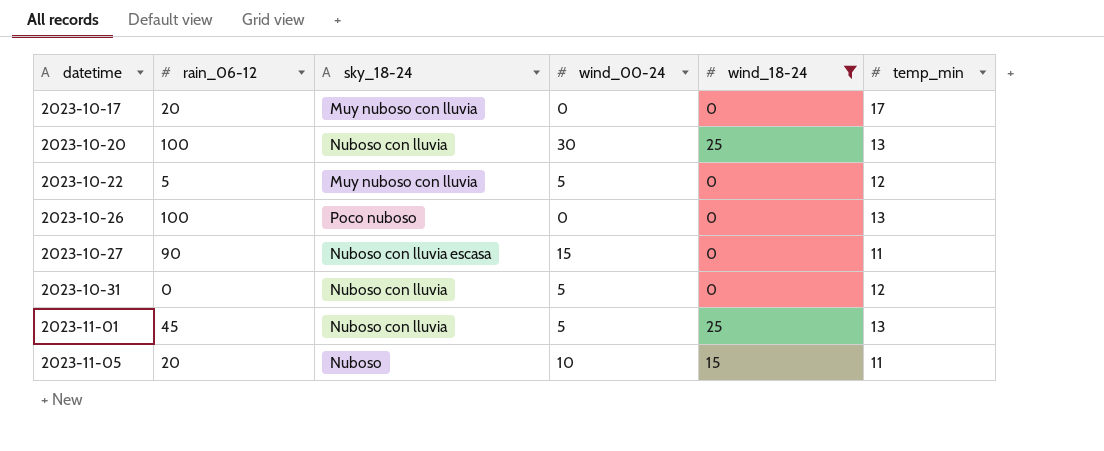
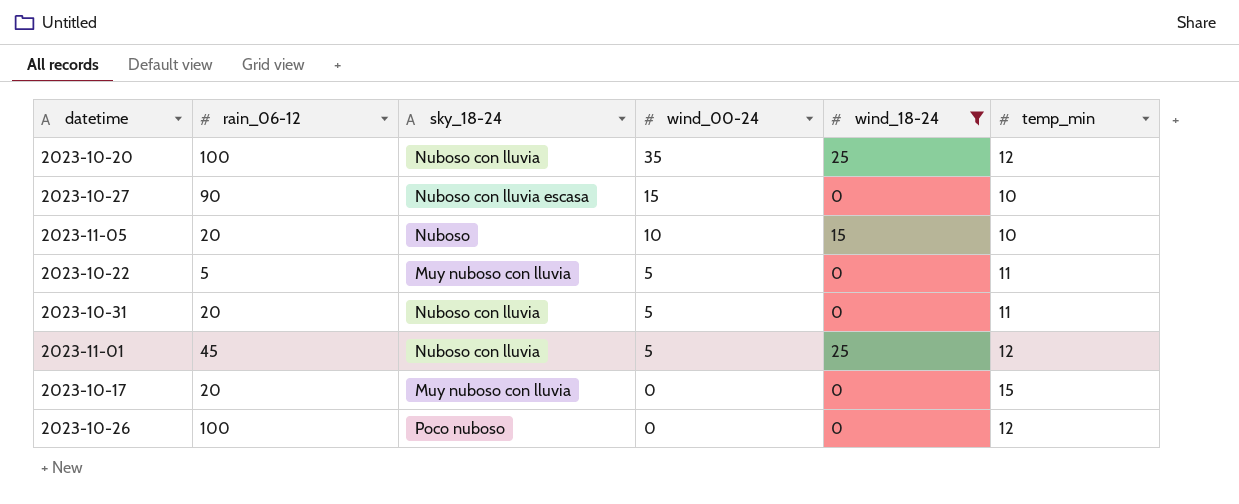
row order: datetime ascending -> wind_00-24 descending
2023-10-20 | wind_00-24: 30 -> 35
2023-10-20 | temp_min: 13 -> 12
2023-10-27 | temp_min: 11 -> 10
2023-11-05 | temp_min: 11 -> 10
2023-10-22 | temp_min: 12 -> 11
2023-10-31 | rain_06-12: 0 -> 20
2023-10-31 | temp_min: 12 -> 11
2023-11-01 | temp_min: 13 -> 12
2023-10-17 | temp_min: 17 -> 15
2023-10-26 | temp_min: 13 -> 12

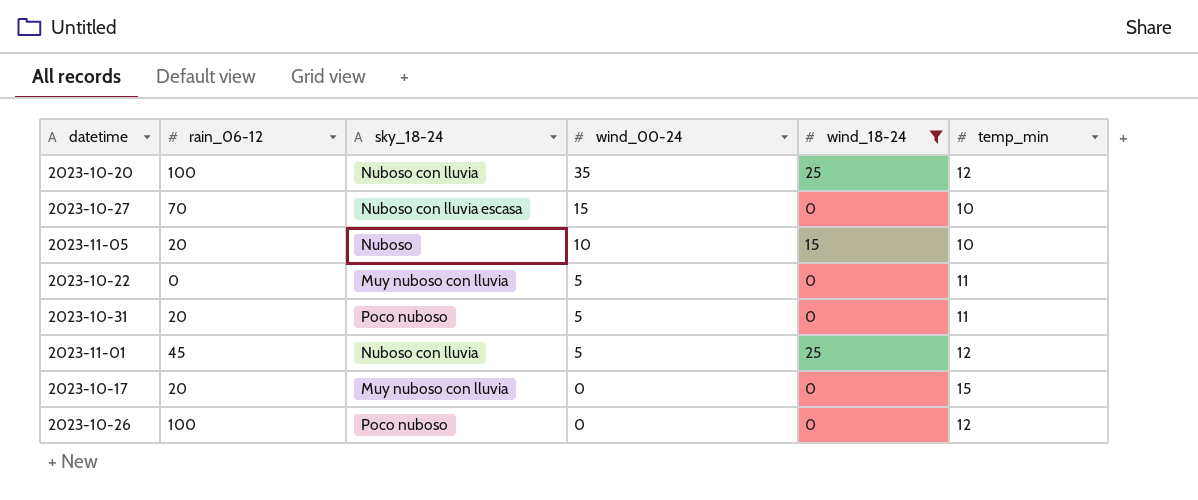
2023-10-27 | rain_06-12: 90 -> 70
2023-10-22 | rain_06-12: 5 -> 0
2023-10-31 | sky_18-24: Nuboso con lluvia -> Poco nuboso

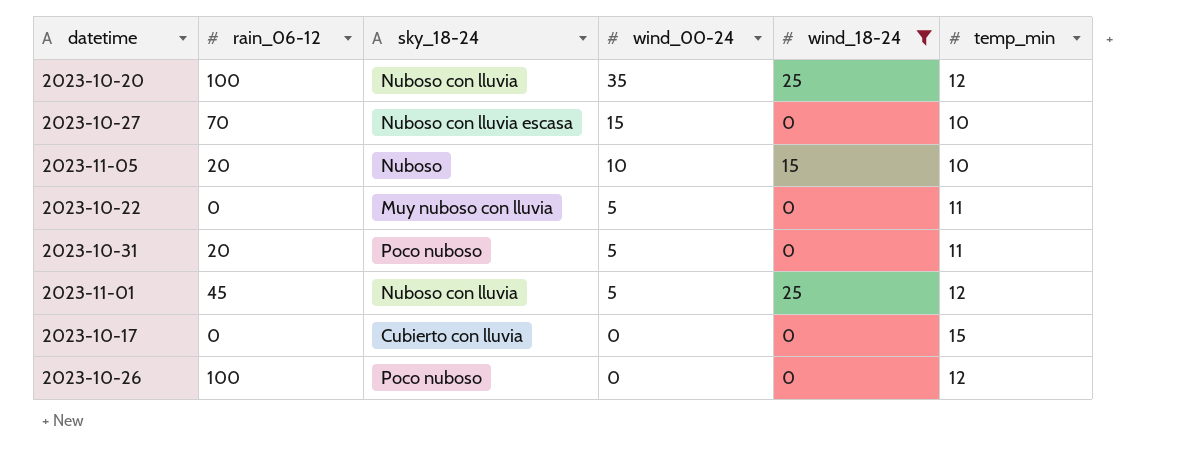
2023-10-17 | rain_06-12: 20 -> 0
2023-10-17 | sky_18-24: Muy nuboso con lluvia -> Cubierto con lluvia

